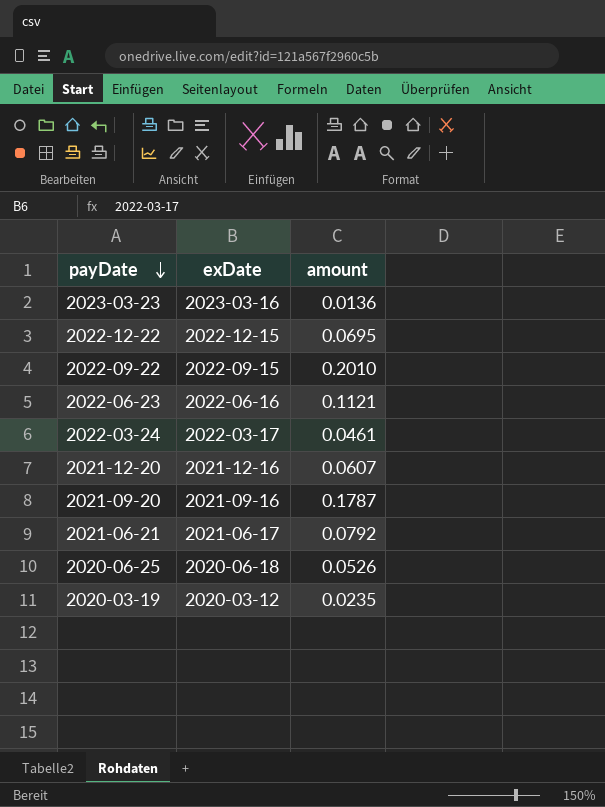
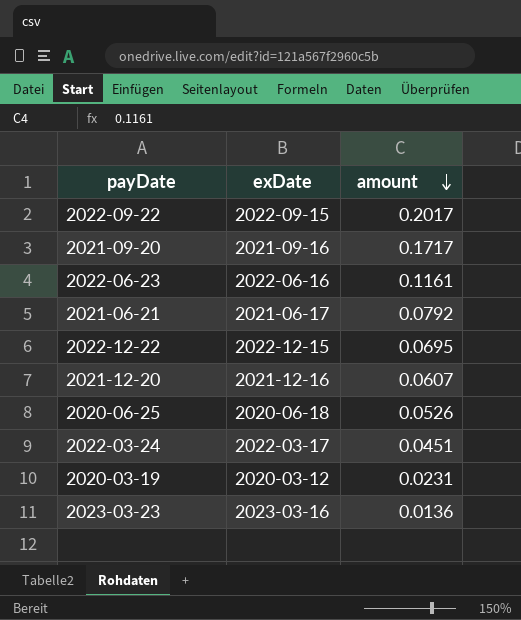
row order: payDate descending -> amount descending
2022-09-22 | amount: 0.2010 -> 0.2017
2021-09-20 | amount: 0.1787 -> 0.1717
2022-06-23 | amount: 0.1121 -> 0.1161
2022-03-24 | amount: 0.0461 -> 0.0451
2020-03-19 | amount: 0.0235 -> 0.0231

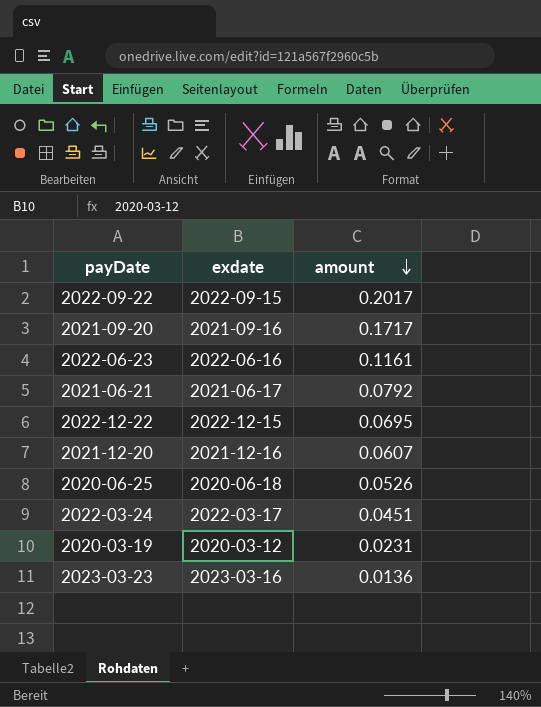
column name: exDate -> exdate

